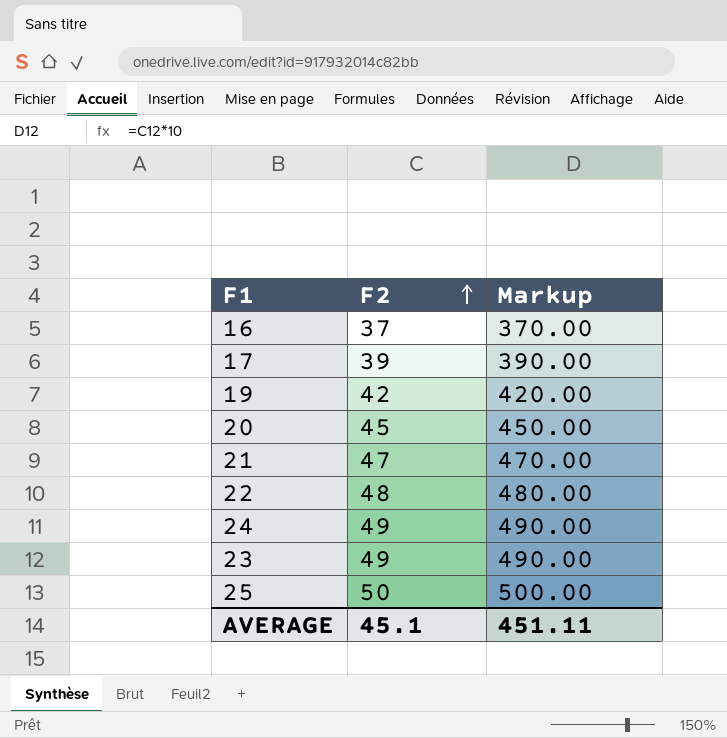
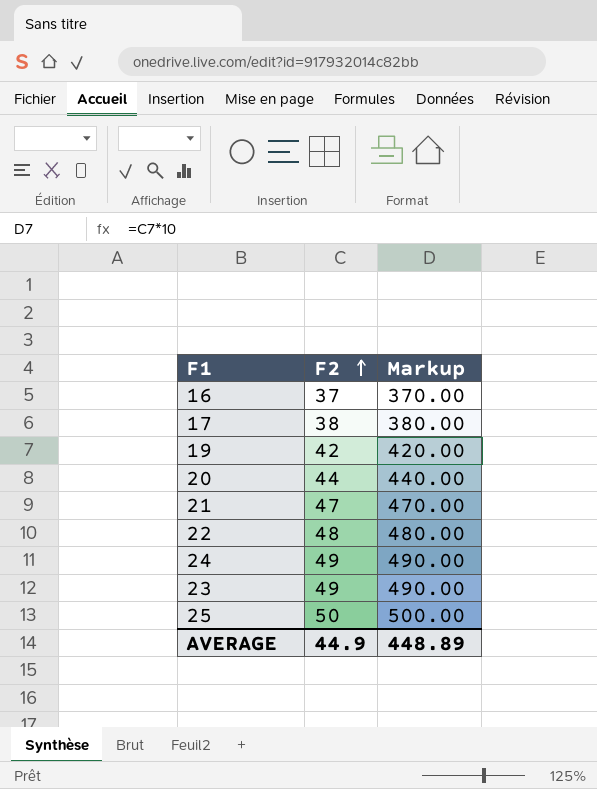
17 | F2: 39 -> 38
17 | Markup: 390.00 -> 380.00
20 | F2: 45 -> 44
20 | Markup: 450.00 -> 440.00
AVERAGE | F2: 45.1 -> 44.9
AVERAGE | Markup: 451.11 -> 448.89

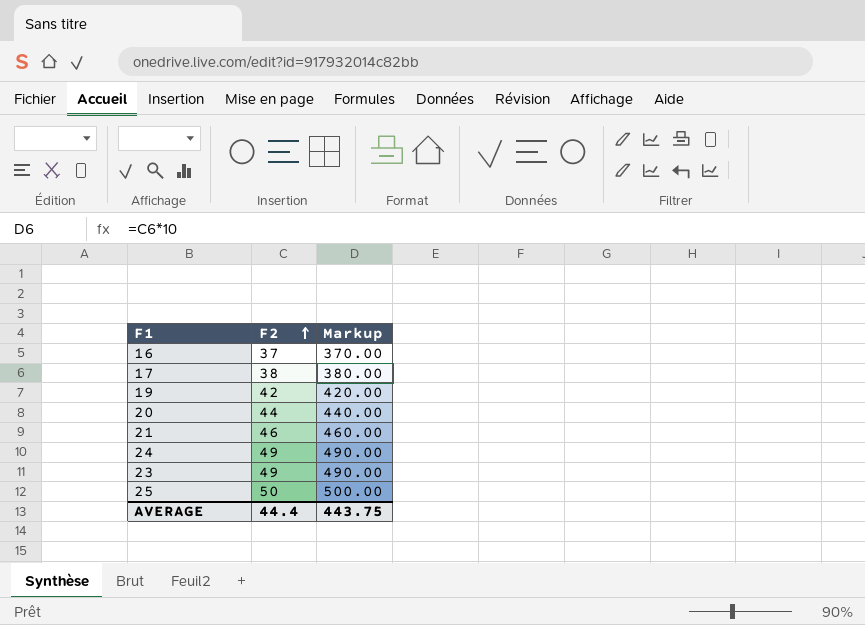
row 22: 48 | 480.00 -> none
21 | F2: 47 -> 46
21 | Markup: 470.00 -> 460.00
AVERAGE | F2: 44.9 -> 44.4
AVERAGE | Markup: 448.89 -> 443.75

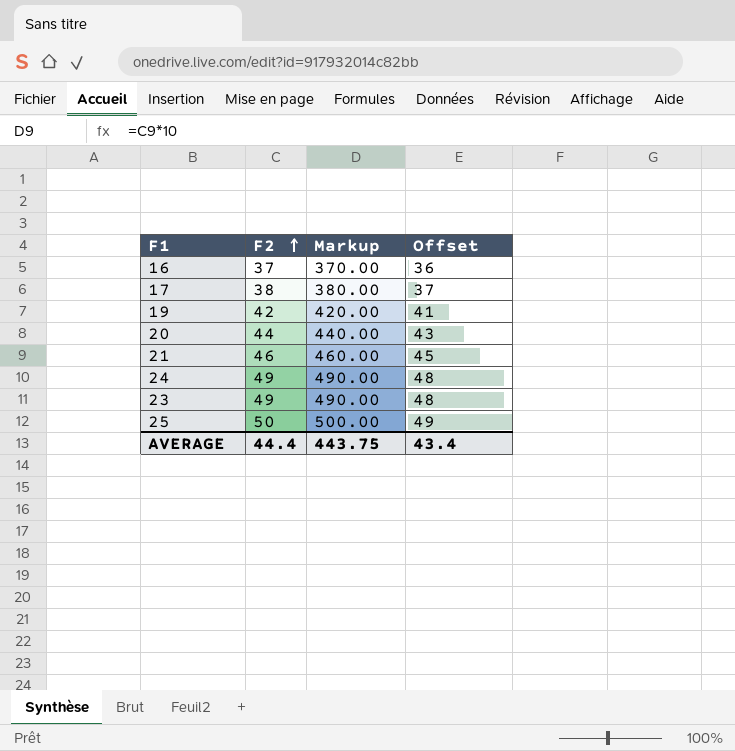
column Offset | formula: none -> [F2] - 1

